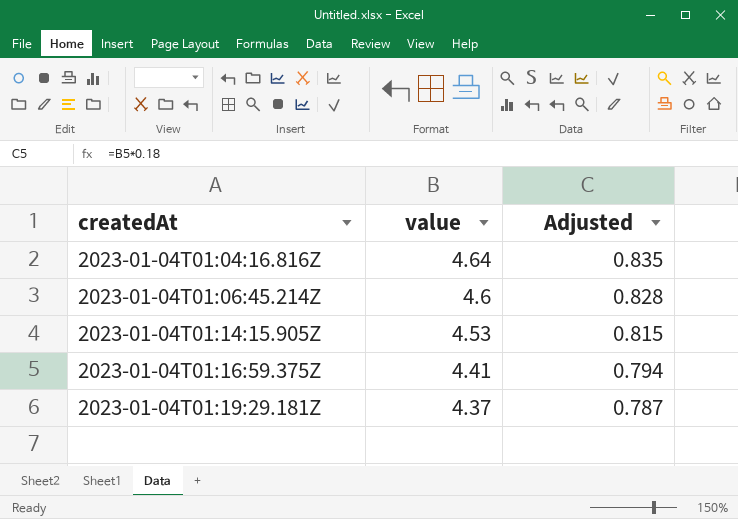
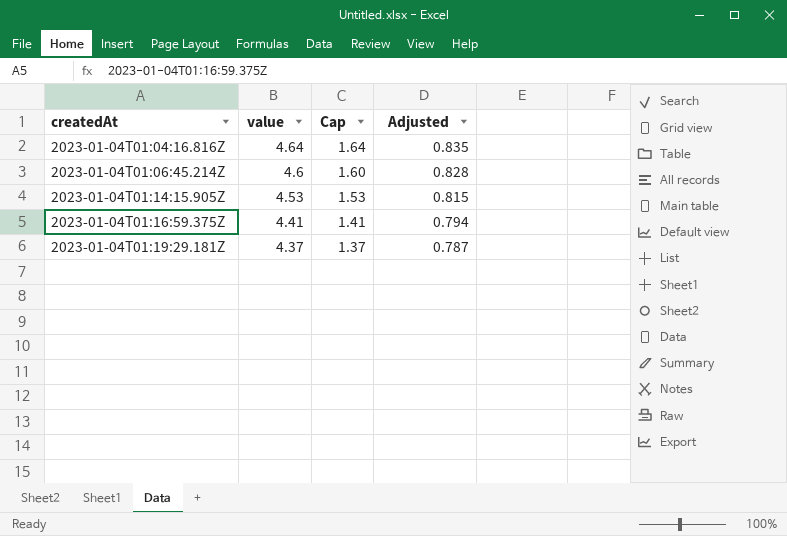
column Cap | formula: none -> [value] - 3

